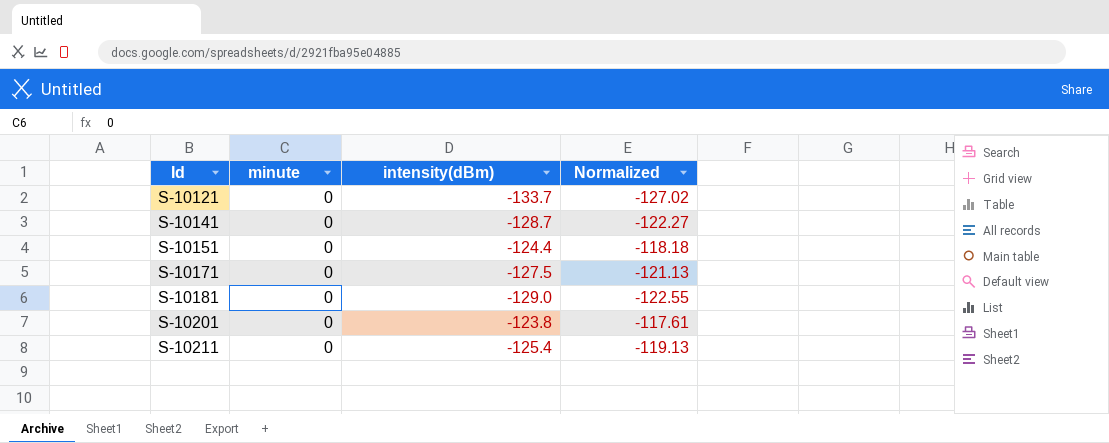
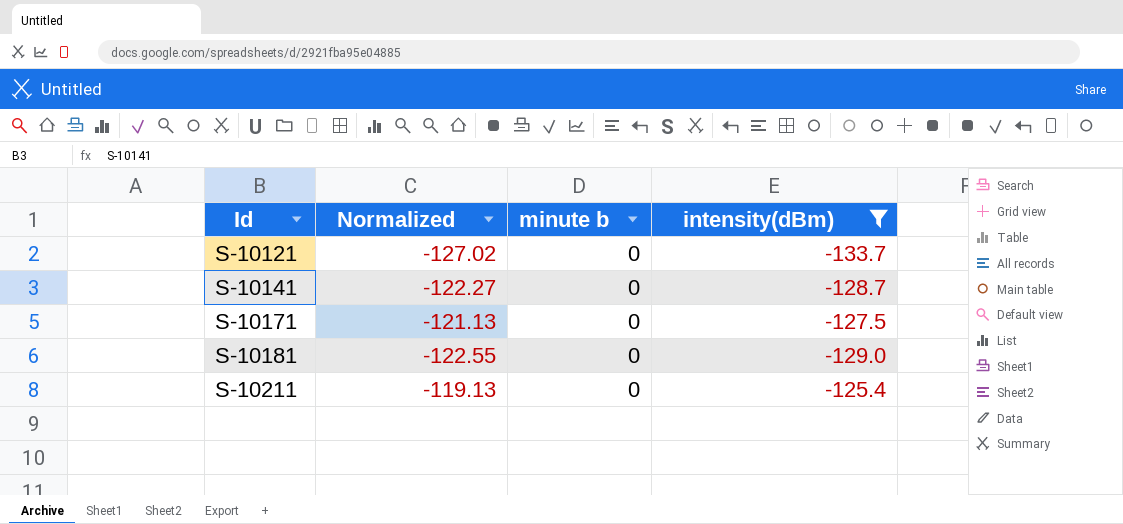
filter: none -> intensity(dBm) <= -125.4
column Normalized | position: 4 -> 2
column name: minute -> minute b

